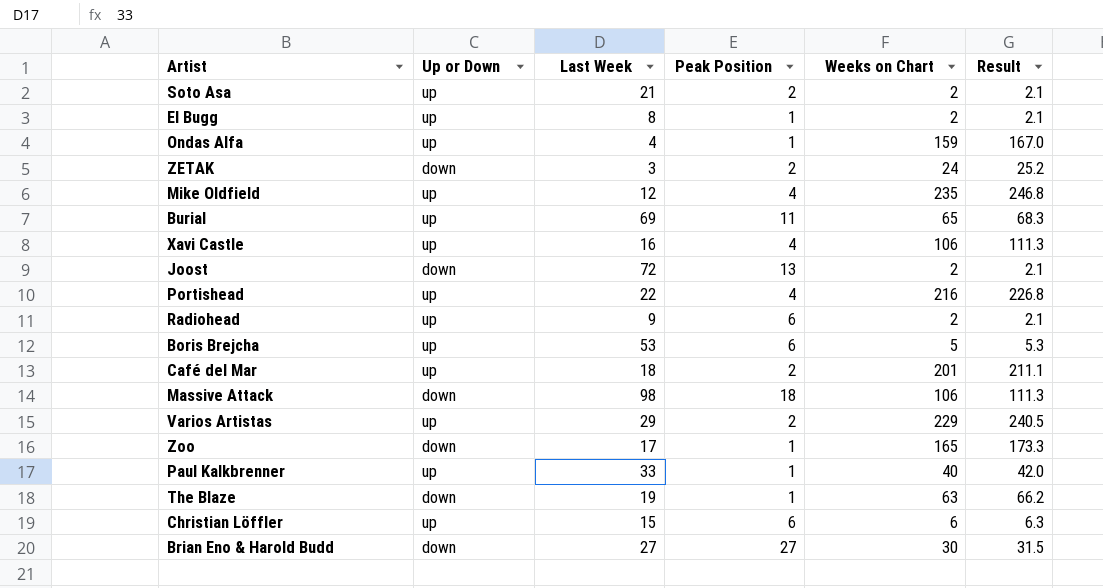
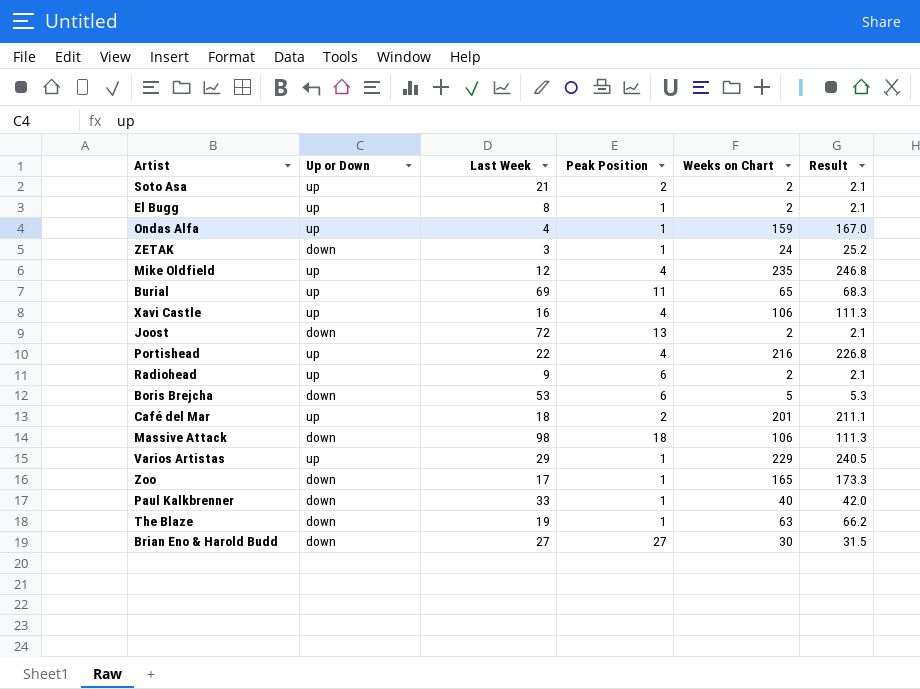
row Christian Löffler: up | 15 | 6 | 6 | 6.3 -> none
ZETAK | Peak Position: 2 -> 1
Boris Brejcha | Up or Down: up -> down
Varios Artistas | Peak Position: 2 -> 1
Paul Kalkbrenner | Up or Down: up -> down

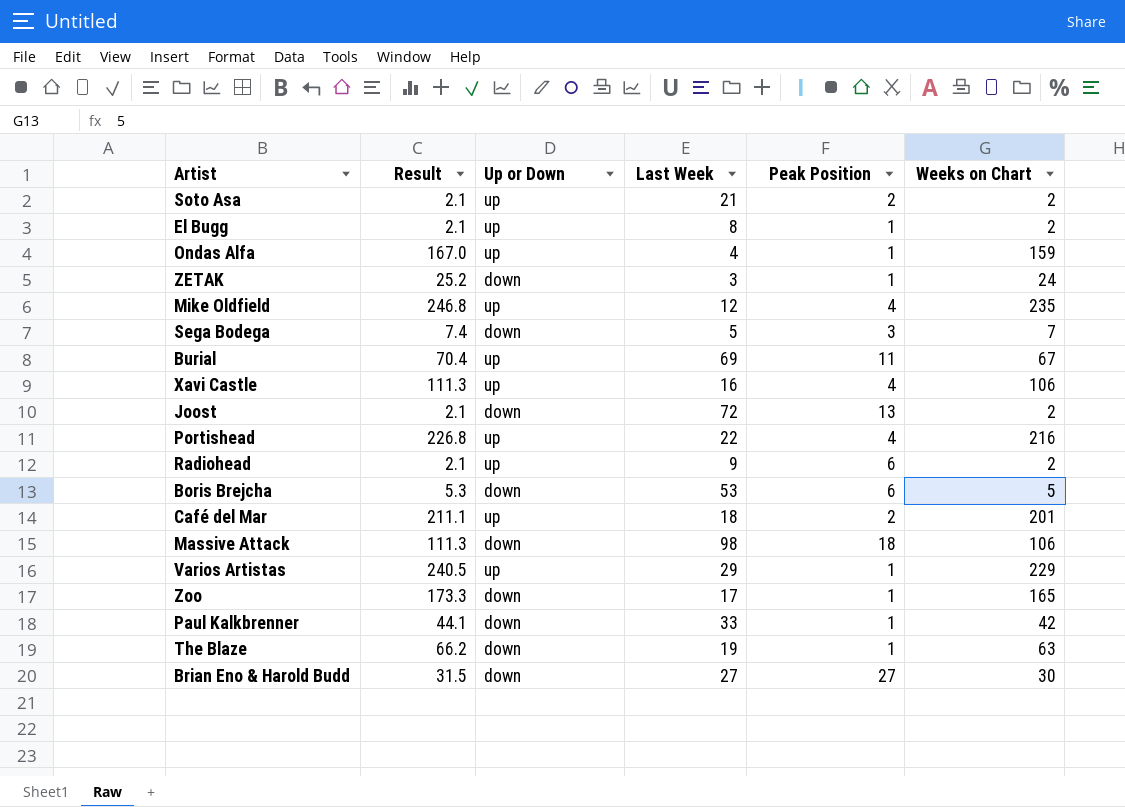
column Result | position: 6 -> 2
row Sega Bodega: none -> 7.4 | down | 5 | 3 | 7
Burial | Result: 68.3 -> 70.4
Burial | Weeks on Chart: 65 -> 67
Paul Kalkbrenner | Result: 42.0 -> 44.1
Paul Kalkbrenner | Weeks on Chart: 40 -> 42

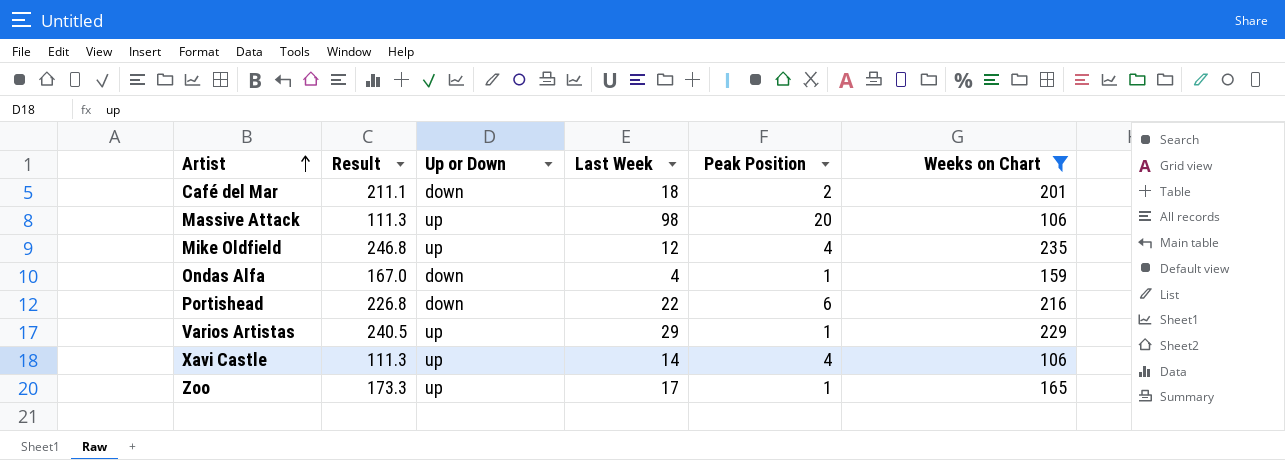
filter: none -> Weeks on Chart >= 106
row order: none -> Artist ascending
Café del Mar | Up or Down: up -> down
Massive Attack | Up or Down: down -> up
Massive Attack | Peak Position: 18 -> 20
Ondas Alfa | Up or Down: up -> down
Portishead | Up or Down: up -> down
Portishead | Peak Position: 4 -> 6
Xavi Castle | Last Week: 16 -> 14
Zoo | Up or Down: down -> up

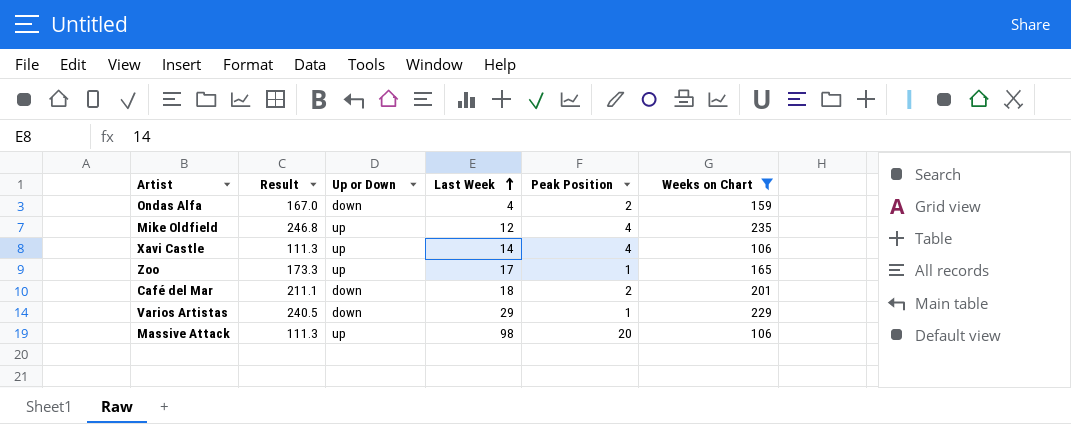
row order: Artist ascending -> Last Week ascending
row Portishead: 226.8 | down | 22 | 6 | 216 -> none
Ondas Alfa | Peak Position: 1 -> 2
Varios Artistas | Up or Down: up -> down

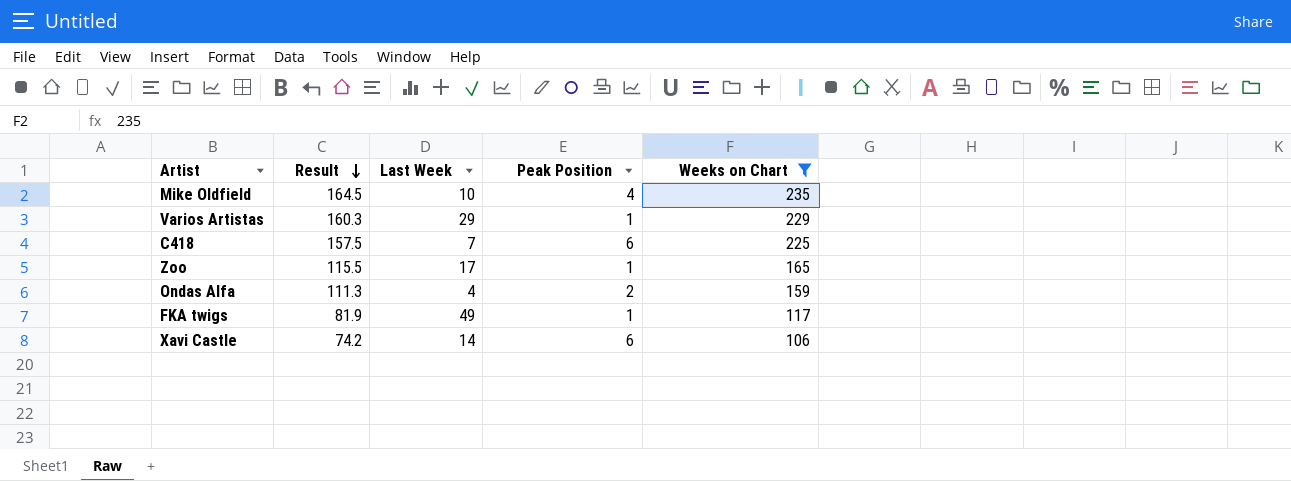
row order: Last Week ascending -> Result descending
column Up or Down | position: 3 -> none
column Result | formula: [Weeks on Chart] * 1.05 -> [Weeks on Chart] * 0.7
row Café del Mar: 211.1 | down | 18 | 2 | 201 -> none
row Massive Attack: 111.3 | up | 98 | 20 | 106 -> none
Mike Oldfield | Last Week: 12 -> 10
row C418: none -> 157.5 | 7 | 6 | 225
row FKA twigs: none -> 81.9 | 49 | 1 | 117
Xavi Castle | Peak Position: 4 -> 6

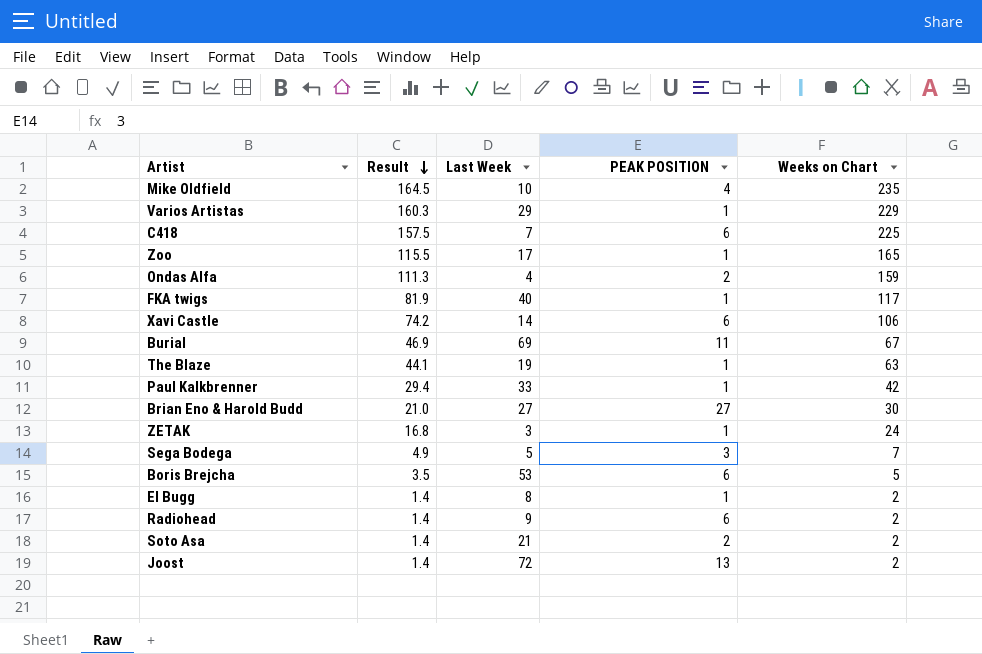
filter: Weeks on Chart >= 106 -> none
column name: Peak Position -> PEAK POSITION
FKA twigs | Last Week: 49 -> 40

